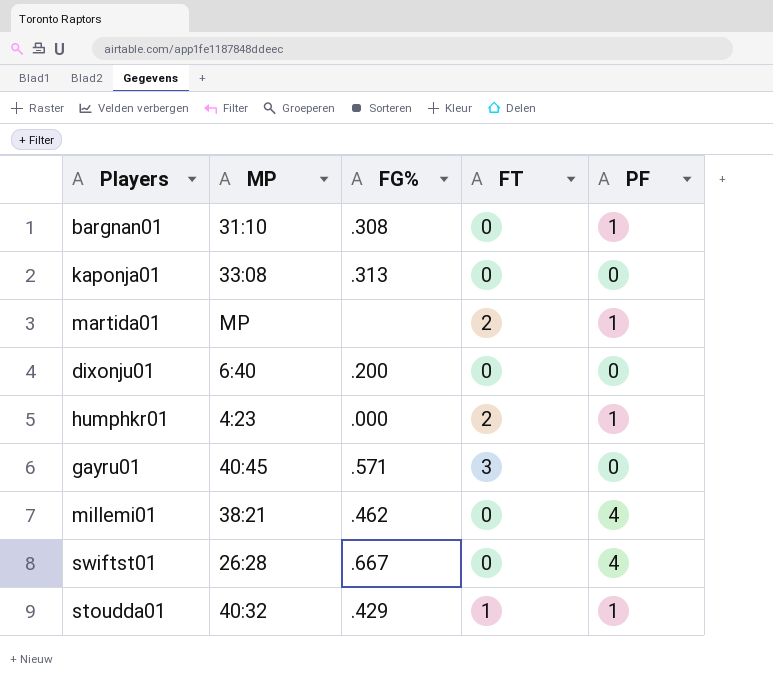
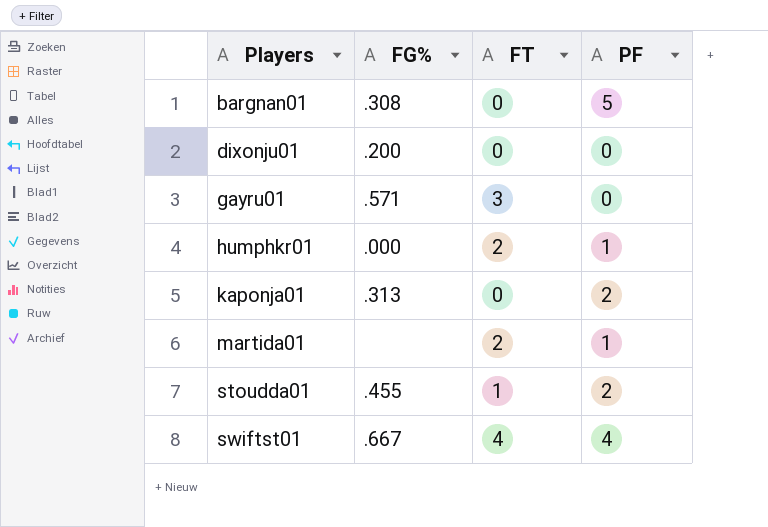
row order: none -> Players ascending
column MP | position: 2 -> none
row millemi01: 38:21 | .462 | 0 | 4 -> none
bargnan01 | PF: 1 -> 5
kaponja01 | PF: 0 -> 2
stoudda01 | FG%: .429 -> .455
stoudda01 | PF: 1 -> 2
swiftst01 | FT: 0 -> 4

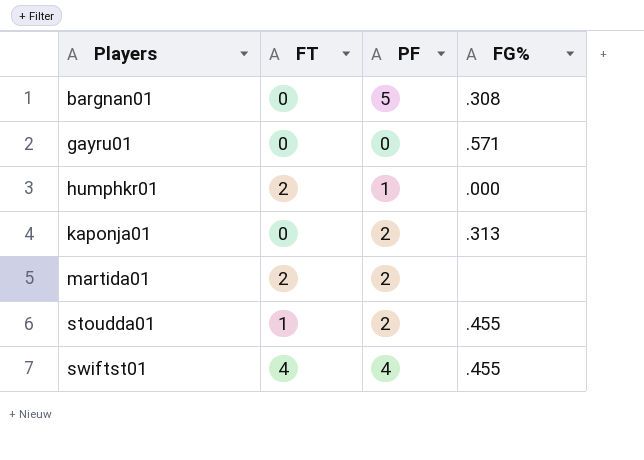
column FG% | position: 2 -> 4
row dixonju01: .200 | 0 | 0 -> none
gayru01 | FT: 3 -> 0
martida01 | PF: 1 -> 2
swiftst01 | FG%: .667 -> .455

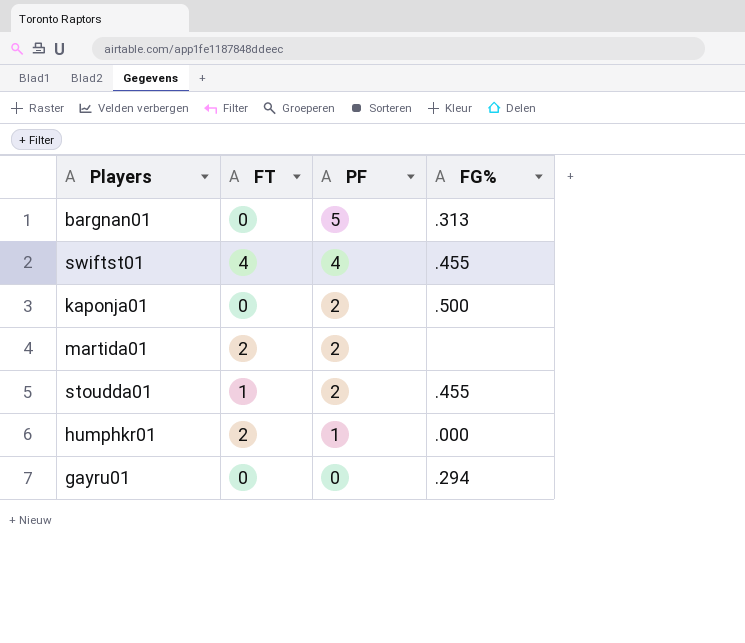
row order: Players ascending -> PF descending
bargnan01 | FG%: .308 -> .313
kaponja01 | FG%: .313 -> .500
gayru01 | FG%: .571 -> .294

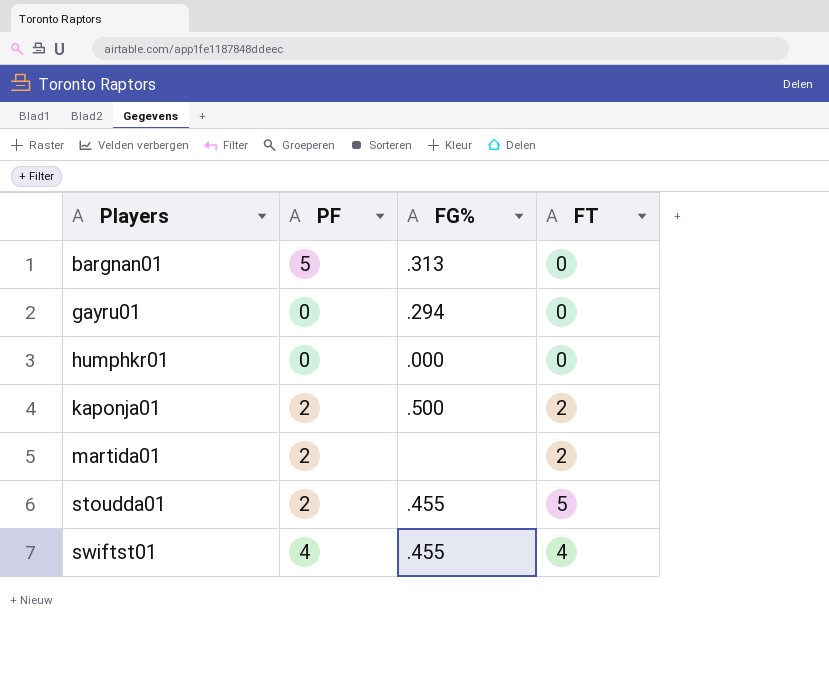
row order: PF descending -> Players ascending
column FT | position: 2 -> 4
humphkr01 | PF: 1 -> 0
humphkr01 | FT: 2 -> 0
kaponja01 | FT: 0 -> 2
stoudda01 | FT: 1 -> 5

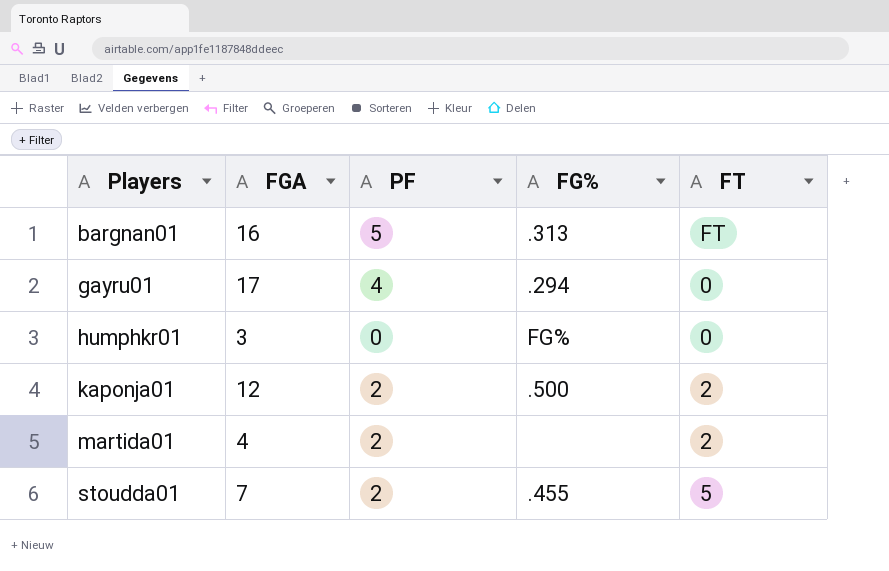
column FGA | position: none -> 2
row swiftst01: 4 | .455 | 4 -> none
bargnan01 | FT: 0 -> FT
gayru01 | PF: 0 -> 4
humphkr01 | FG%: .000 -> FG%

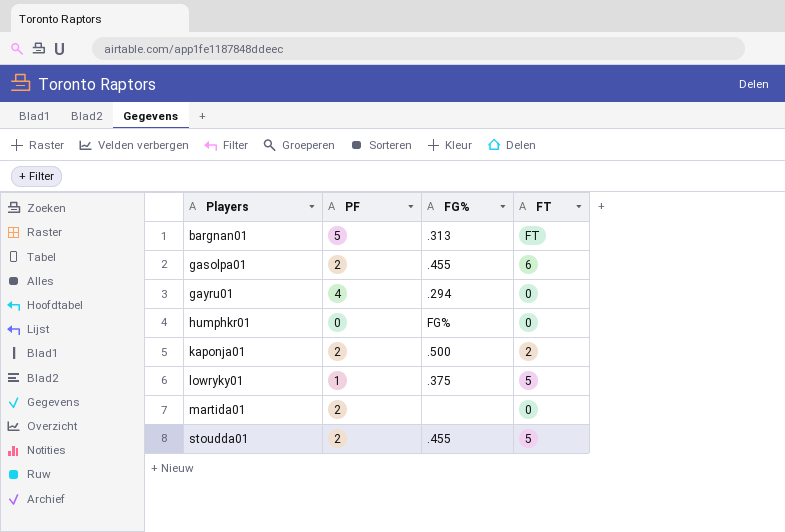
column FGA | position: 2 -> none
row gasolpa01: none -> 2 | .455 | 6
row lowryky01: none -> 1 | .375 | 5
martida01 | FT: 2 -> 0

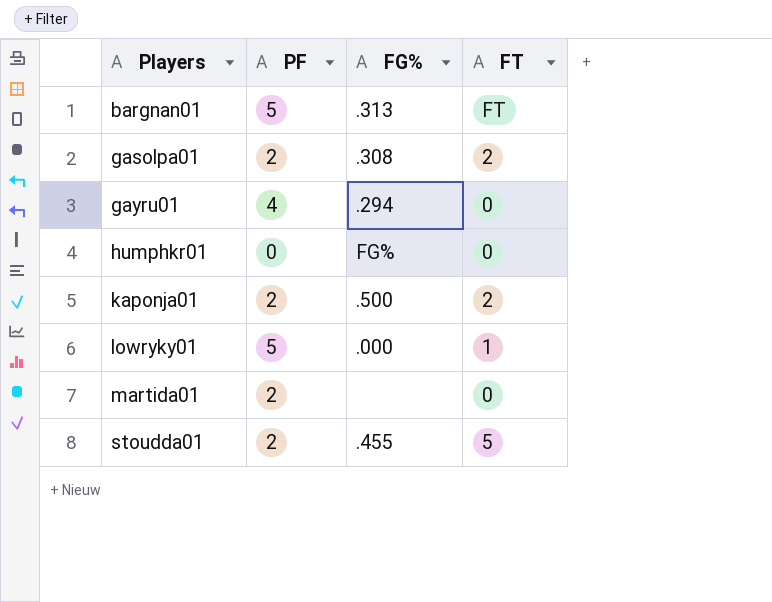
gasolpa01 | FG%: .455 -> .308
gasolpa01 | FT: 6 -> 2
lowryky01 | PF: 1 -> 5
lowryky01 | FG%: .375 -> .000
lowryky01 | FT: 5 -> 1

